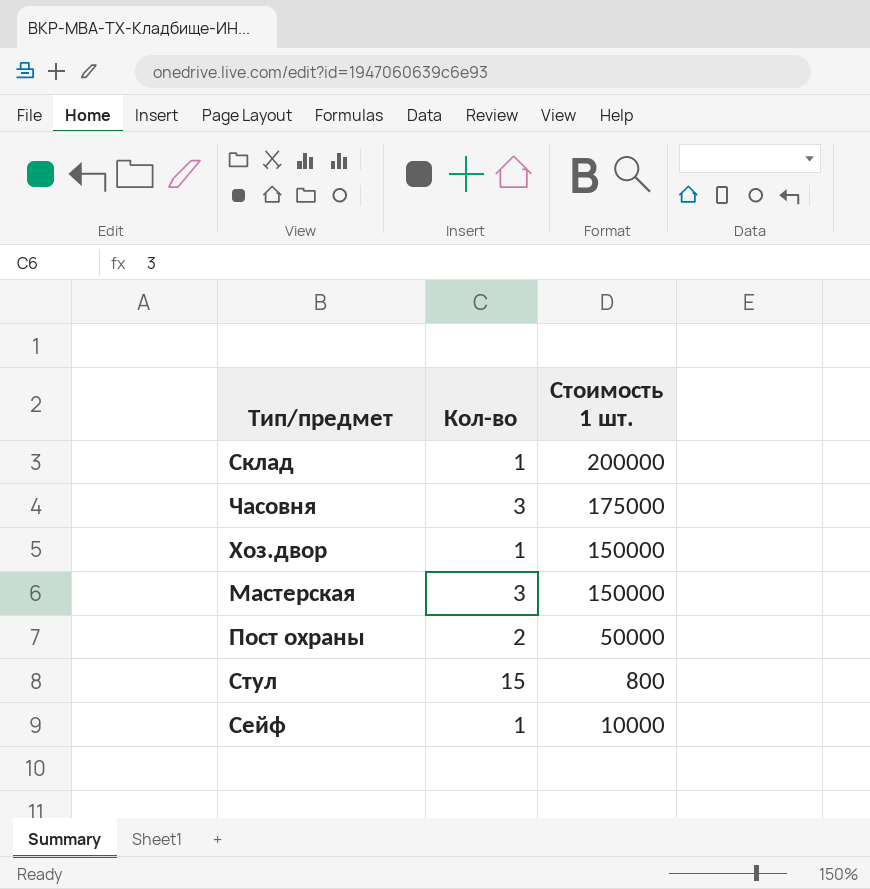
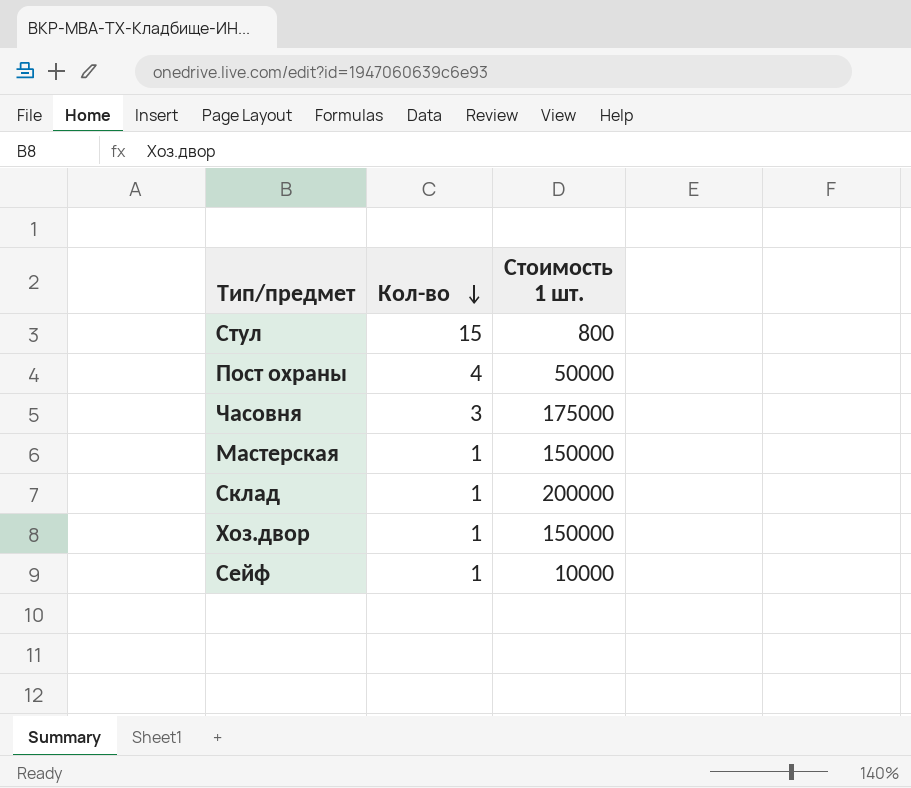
row order: none -> Кол-во descending
Пост охраны | Кол-во: 2 -> 4
Мастерская | Кол-во: 3 -> 1

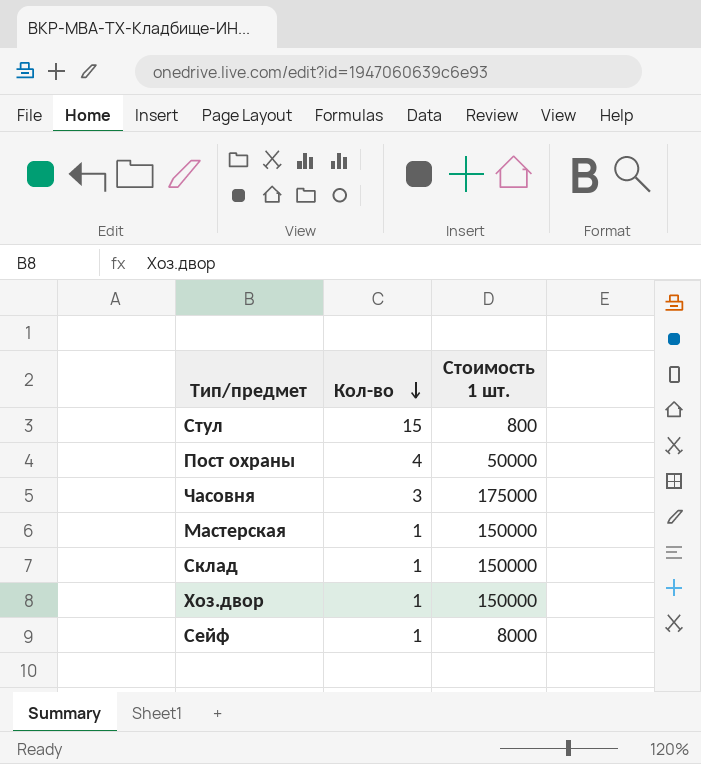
Склад | Стоимость 1 шт.: 200000 -> 150000
Сейф | Стоимость 1 шт.: 10000 -> 8000

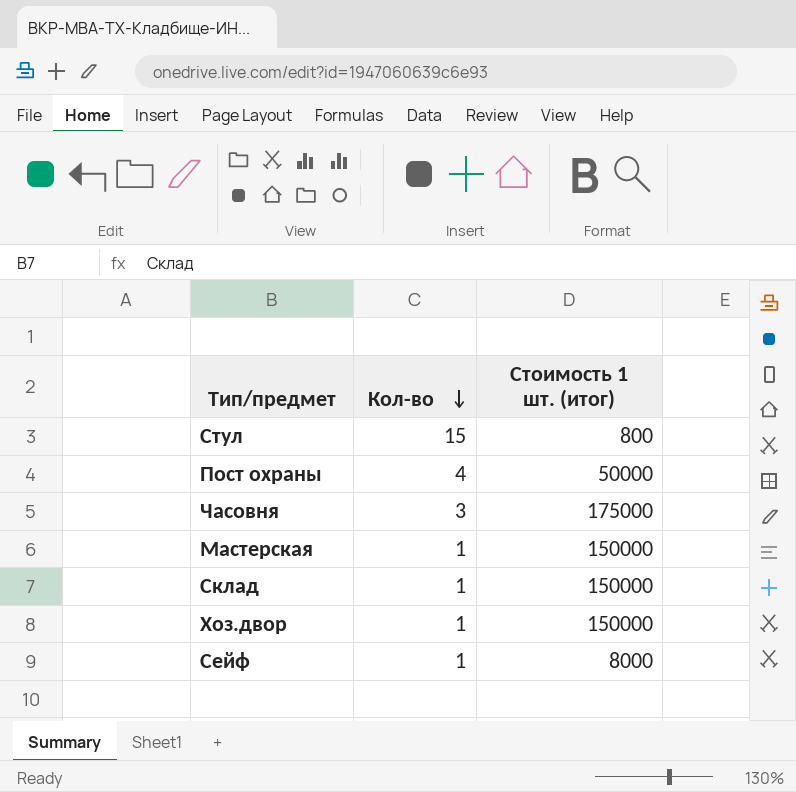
column name: Стоимость 1 шт. -> Стоимость 1 шт. (итог)

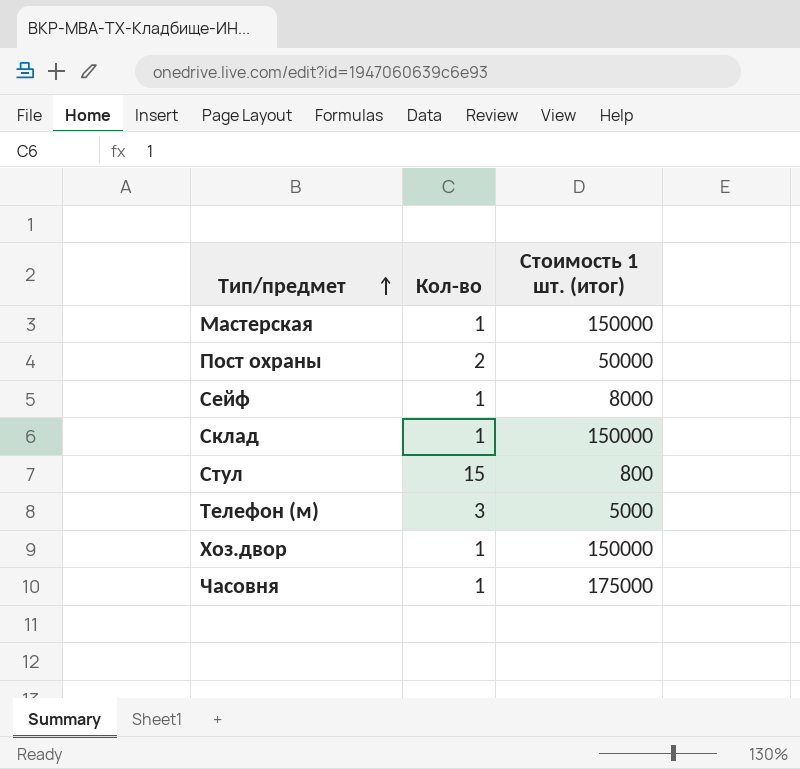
row order: Кол-во descending -> Тип/предмет ascending
Пост охраны | Кол-во: 4 -> 2
row Телефон (м): none -> 3 | 5000
Часовня | Кол-во: 3 -> 1

